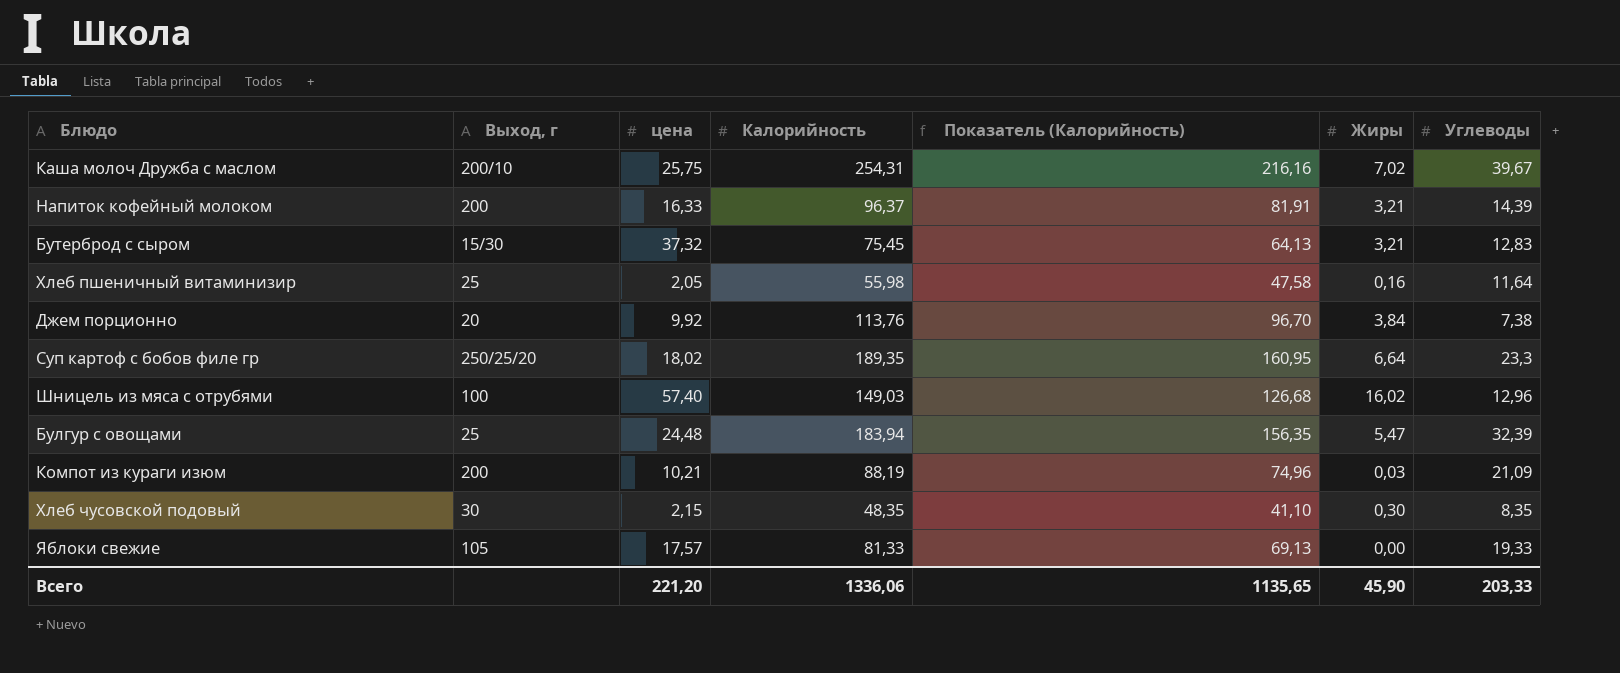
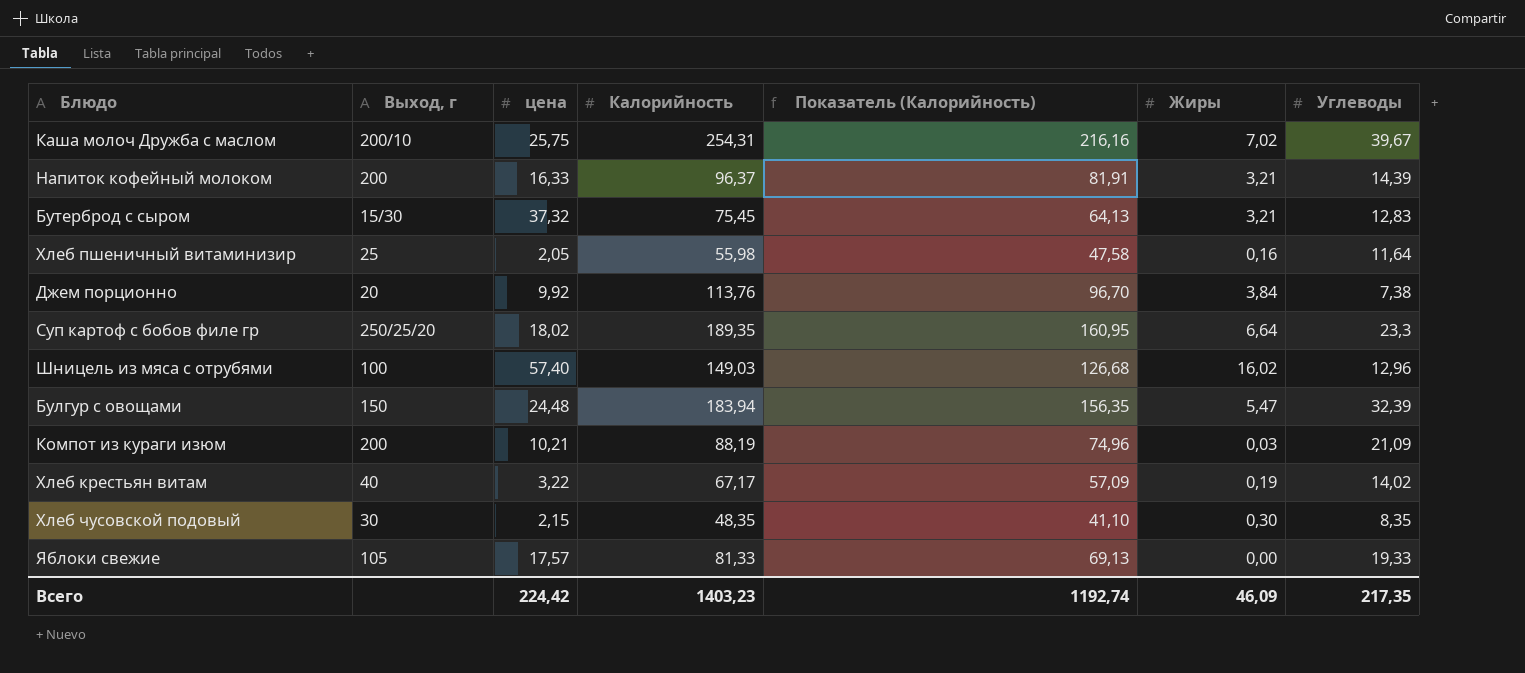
Булгур с овощами | Выход, г: 25 -> 150
row Хлеб крестьян витам: none -> 40 | 3,22 | 67,17 | 57,09 | 0,19 | 14,02
Всего | цена: 221,20 -> 224,42
Всего | Калорийность: 1336,06 -> 1403,23
Всего | Показатель (Калорийность): 1135,65 -> 1192,74
Всего | Жиры: 45,90 -> 46,09
Всего | Углеводы: 203,33 -> 217,35

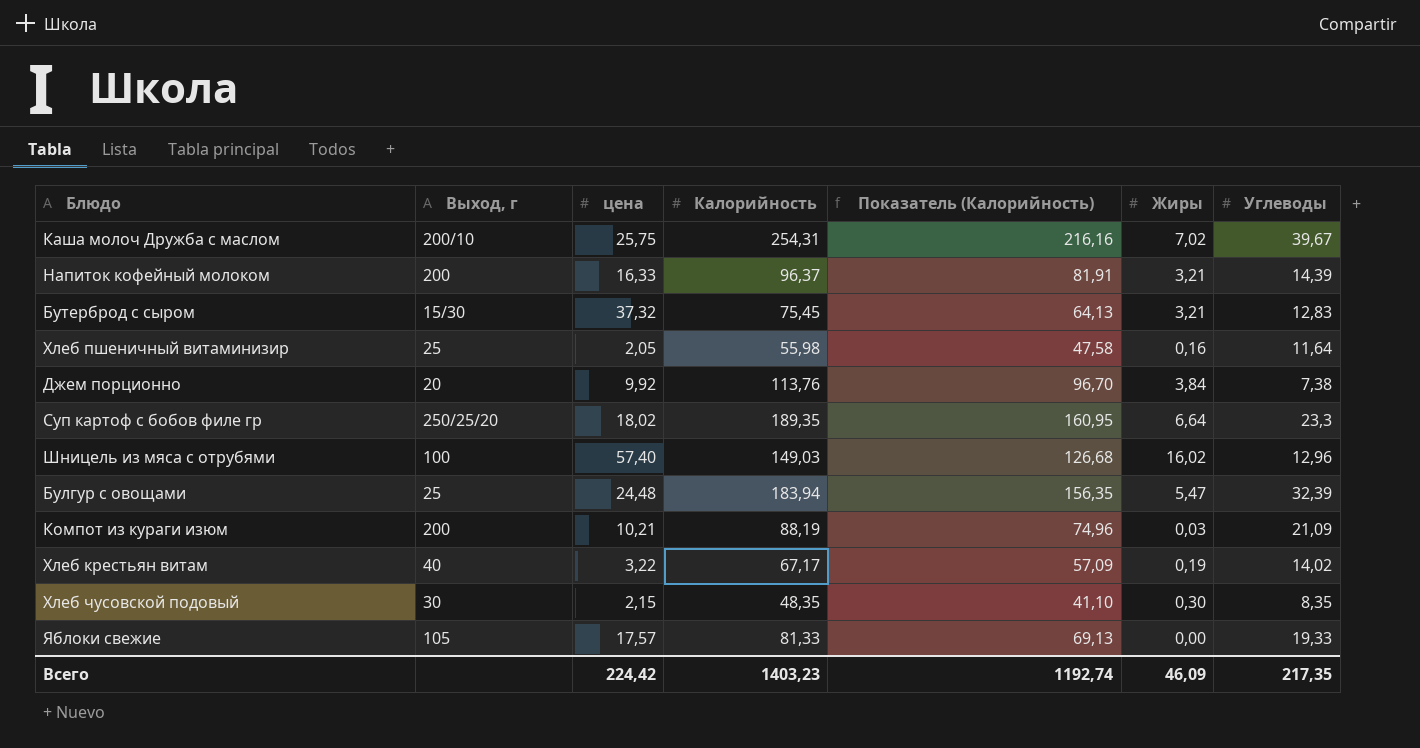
Булгур с овощами | Выход, г: 150 -> 25

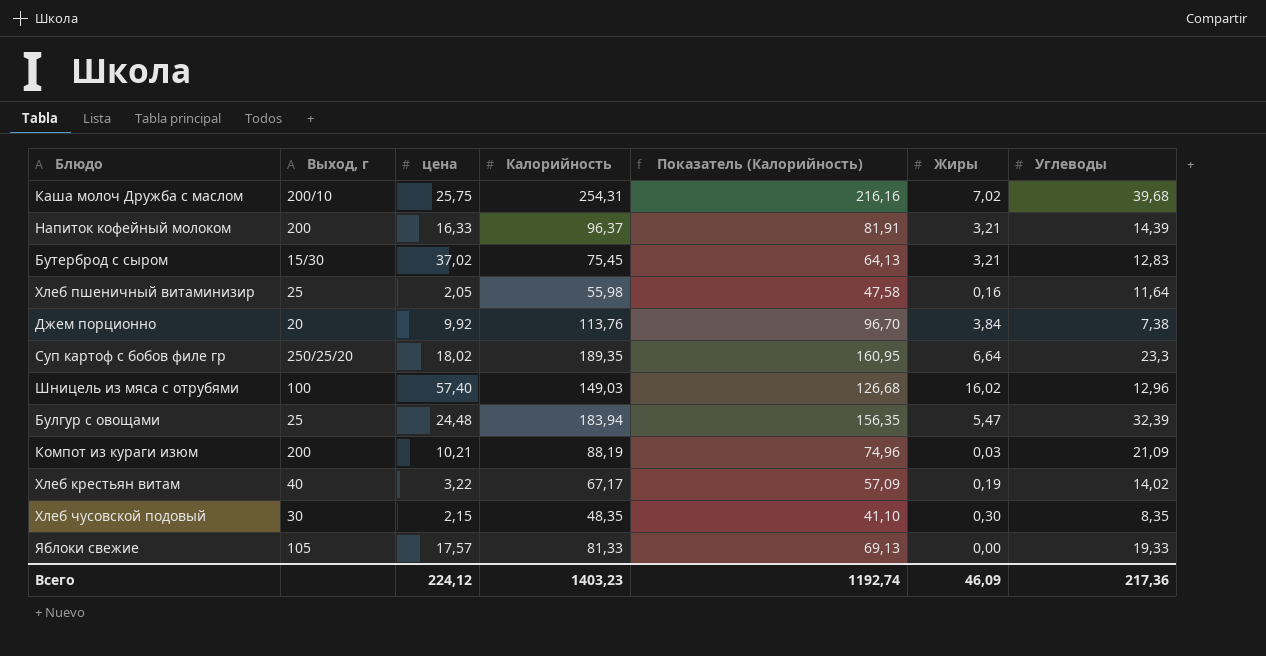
Каша молоч Дружба с маслом | Углеводы: 39,67 -> 39,68
Бутерброд с сыром | цена: 37,32 -> 37,02
Всего | цена: 224,42 -> 224,12
Всего | Углеводы: 217,35 -> 217,36

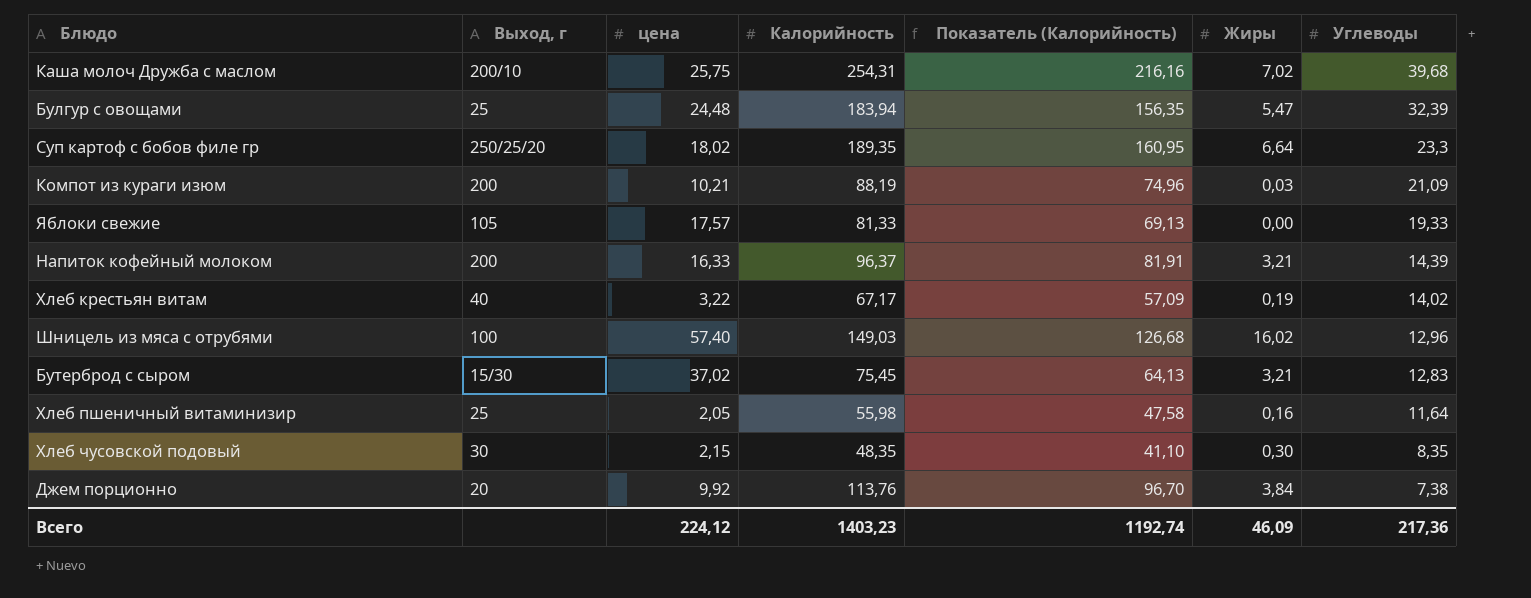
row order: none -> Углеводы descending

